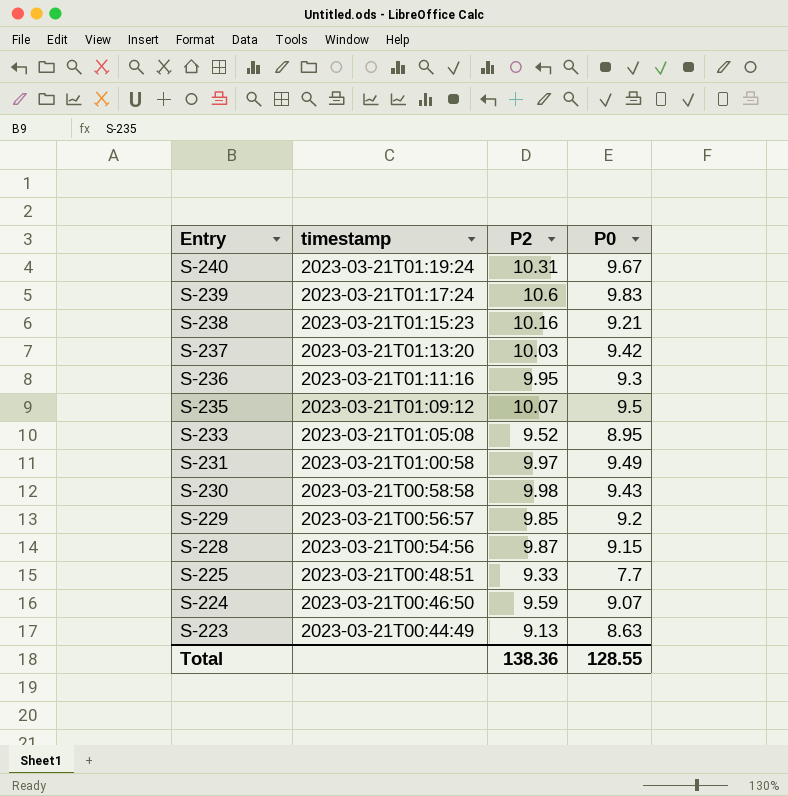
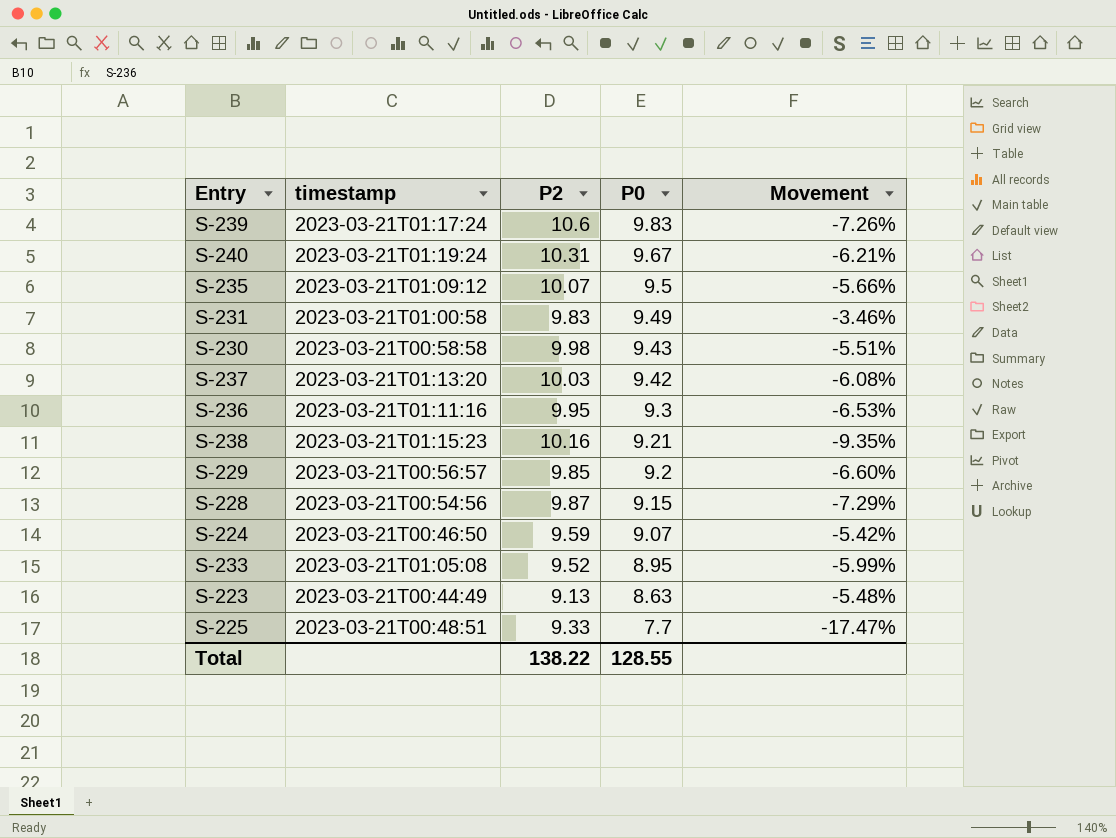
row order: Entry descending -> P0 descending
column Movement | formula: none -> ([P0] - [P2]) / [P2]
S-231 | P2: 9.97 -> 9.83
Total | P2: 138.36 -> 138.22

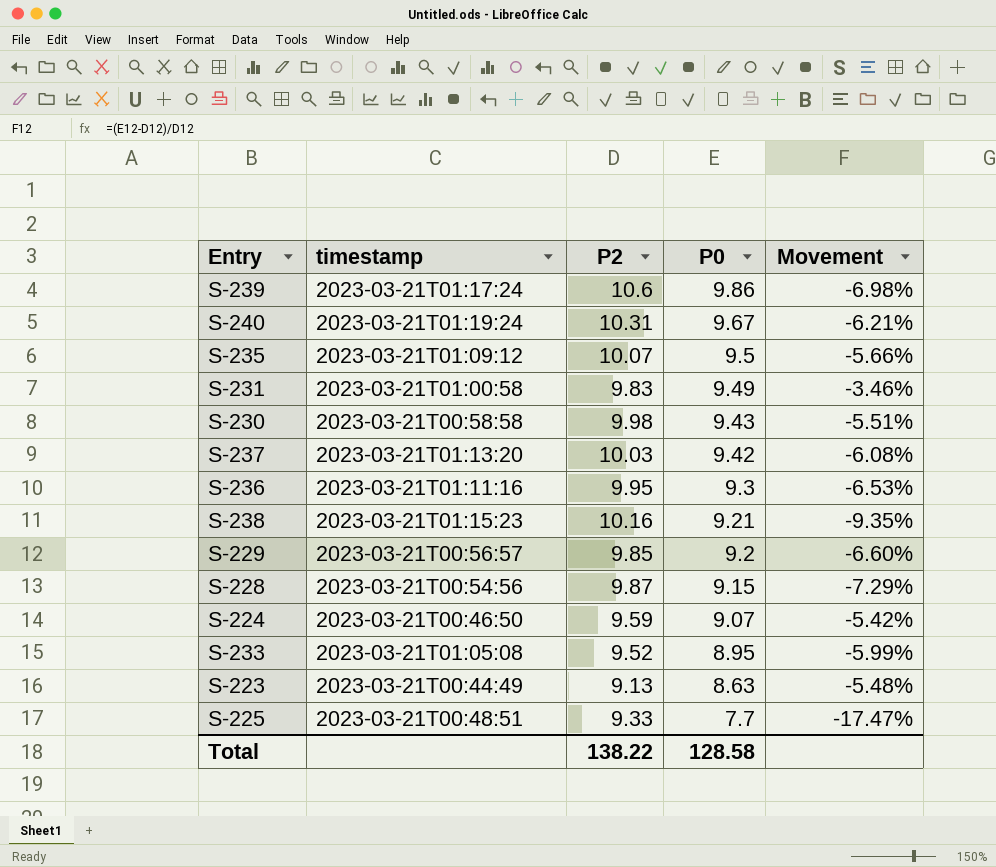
S-239 | P0: 9.83 -> 9.86
S-239 | Movement: -7.26% -> -6.98%
Total | P0: 128.55 -> 128.58

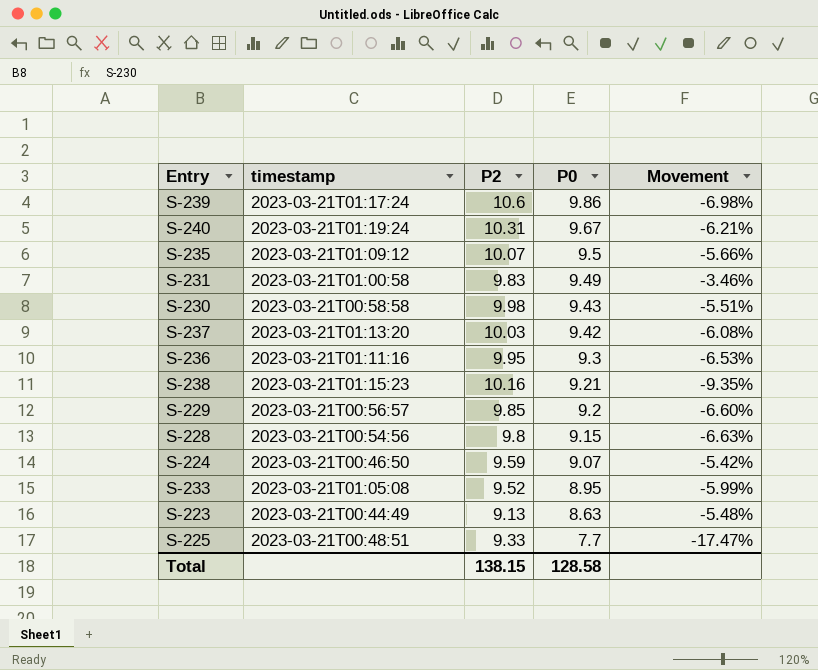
S-228 | P2: 9.87 -> 9.8
S-228 | Movement: -7.29% -> -6.63%
Total | P2: 138.22 -> 138.15

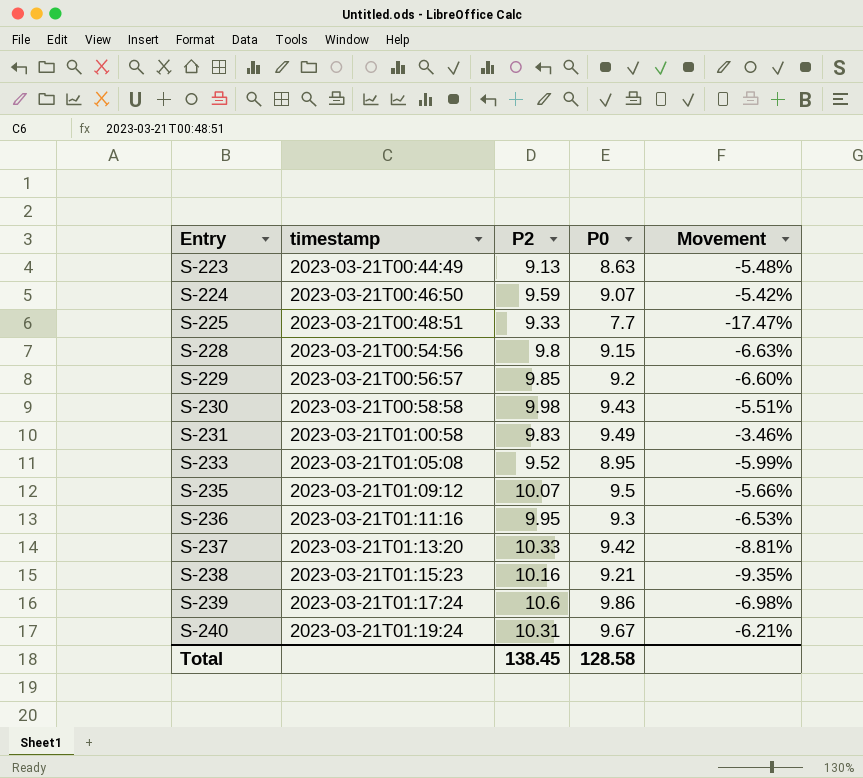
row order: P0 descending -> Entry ascending
S-237 | P2: 10.03 -> 10.33
S-237 | Movement: -6.08% -> -8.81%
Total | P2: 138.15 -> 138.45

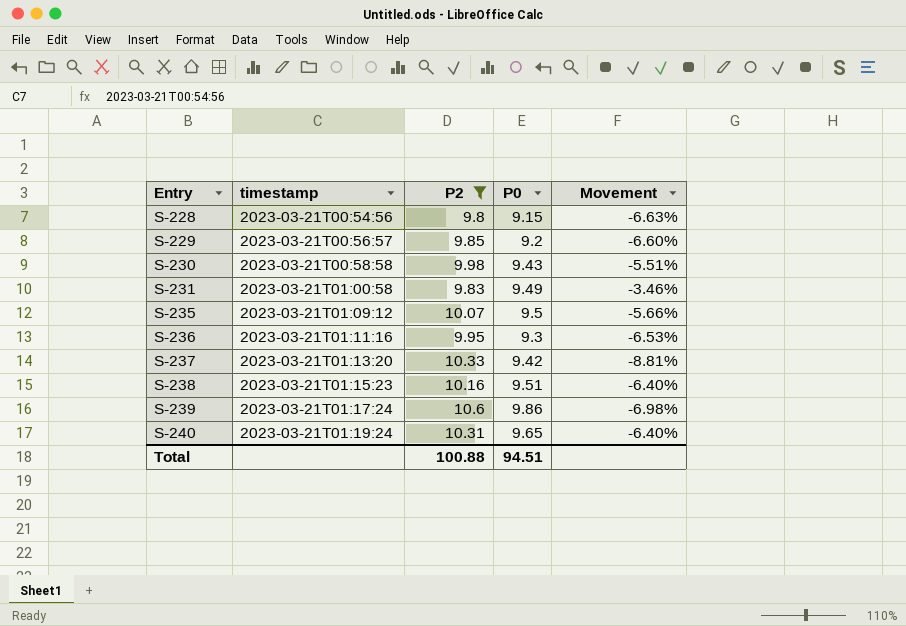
filter: none -> P2 >= 9.8
S-238 | P0: 9.21 -> 9.51
S-238 | Movement: -9.35% -> -6.40%
S-240 | P0: 9.67 -> 9.65
S-240 | Movement: -6.21% -> -6.40%
Total | P2: 138.45 -> 100.88
Total | P0: 128.58 -> 94.51

